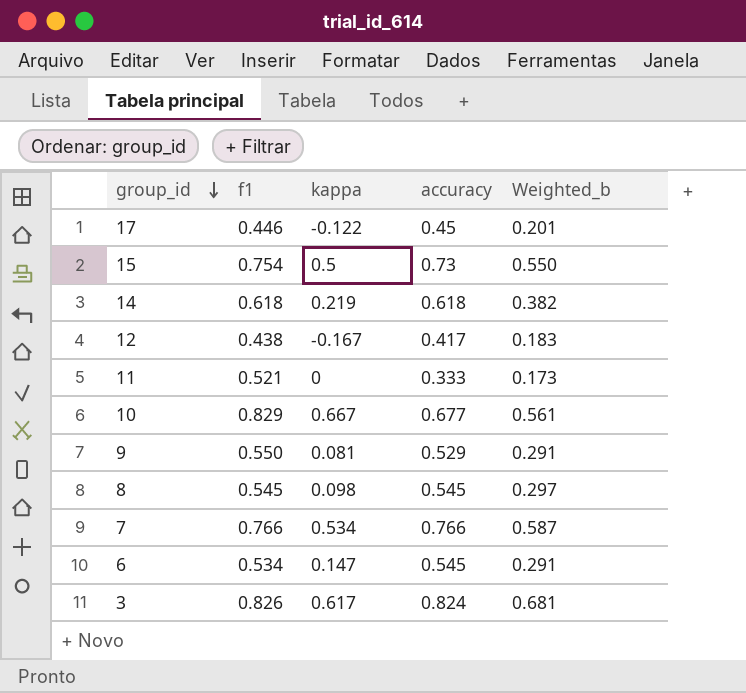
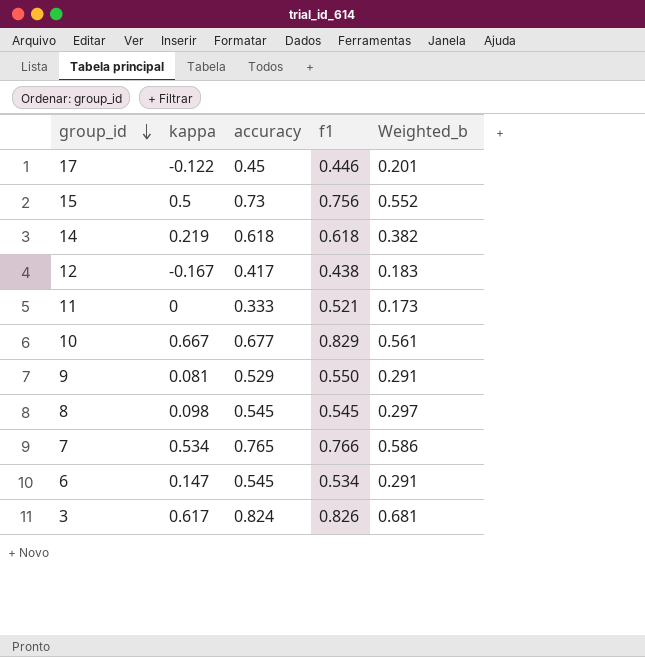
column f1 | position: 2 -> 4
15 | f1: 0.754 -> 0.756
15 | Weighted_b: 0.550 -> 0.552
7 | accuracy: 0.766 -> 0.765
7 | Weighted_b: 0.587 -> 0.586

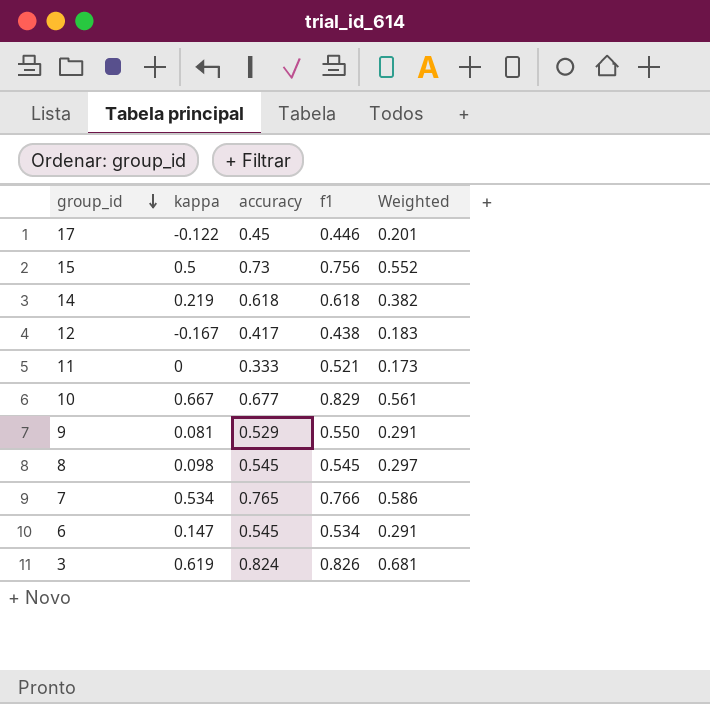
column name: Weighted_b -> Weighted
3 | kappa: 0.617 -> 0.619

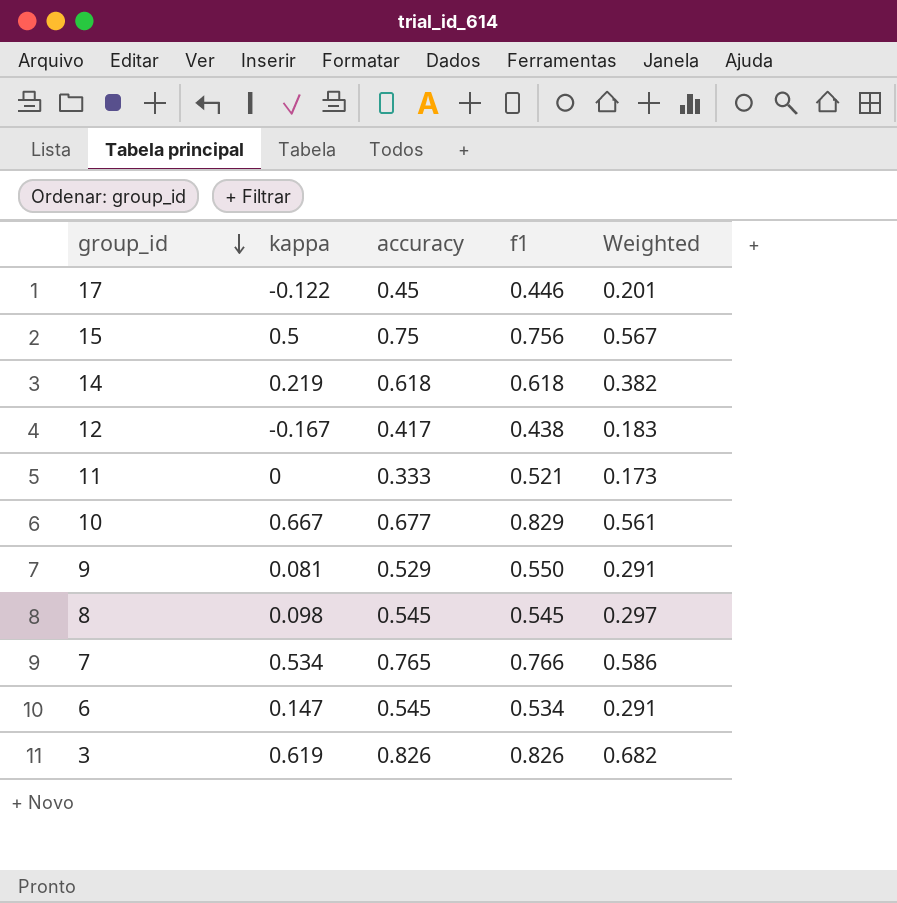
15 | accuracy: 0.73 -> 0.75
15 | Weighted: 0.552 -> 0.567
3 | accuracy: 0.824 -> 0.826
3 | Weighted: 0.681 -> 0.682

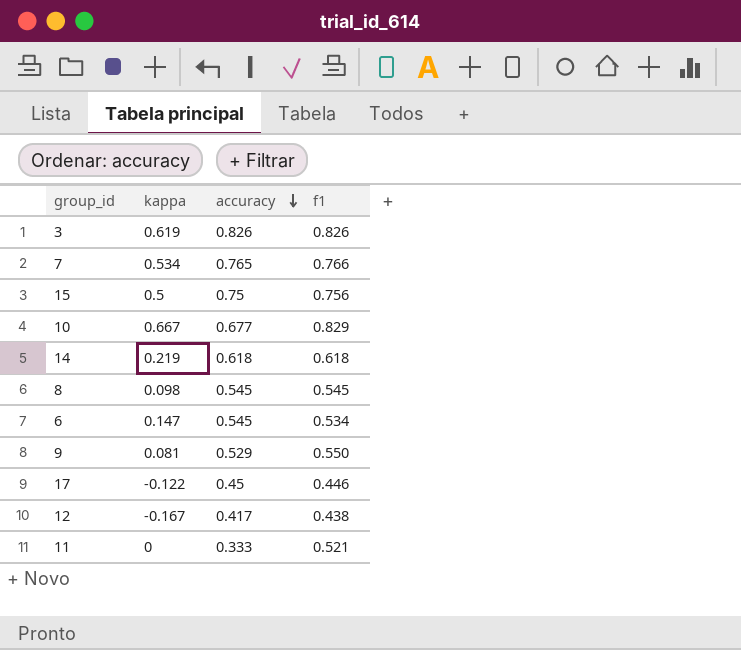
row order: group_id descending -> accuracy descending
column Weighted | formula: [accuracy] * [f1] -> none

